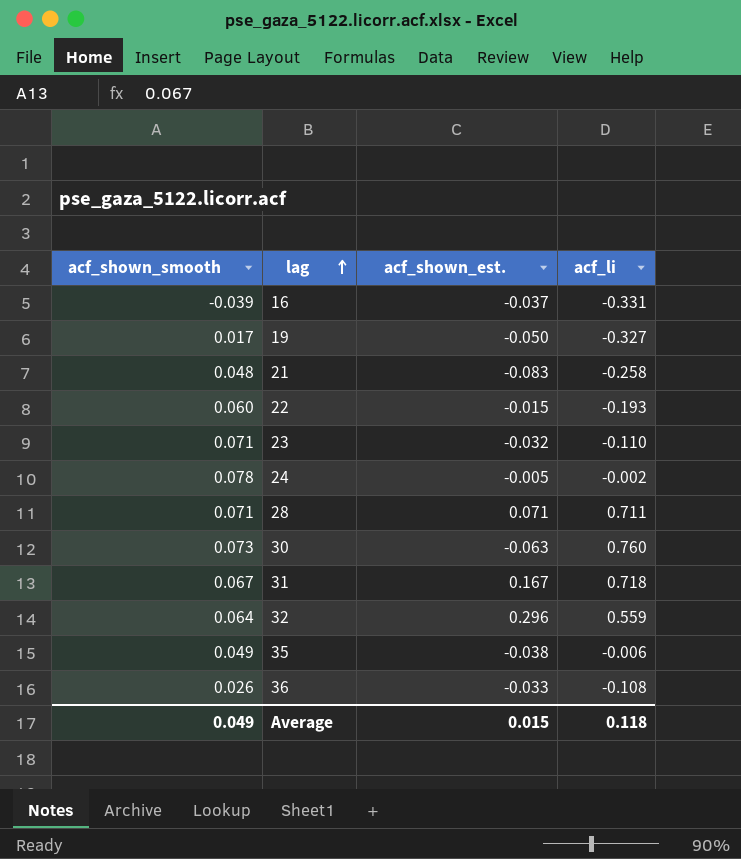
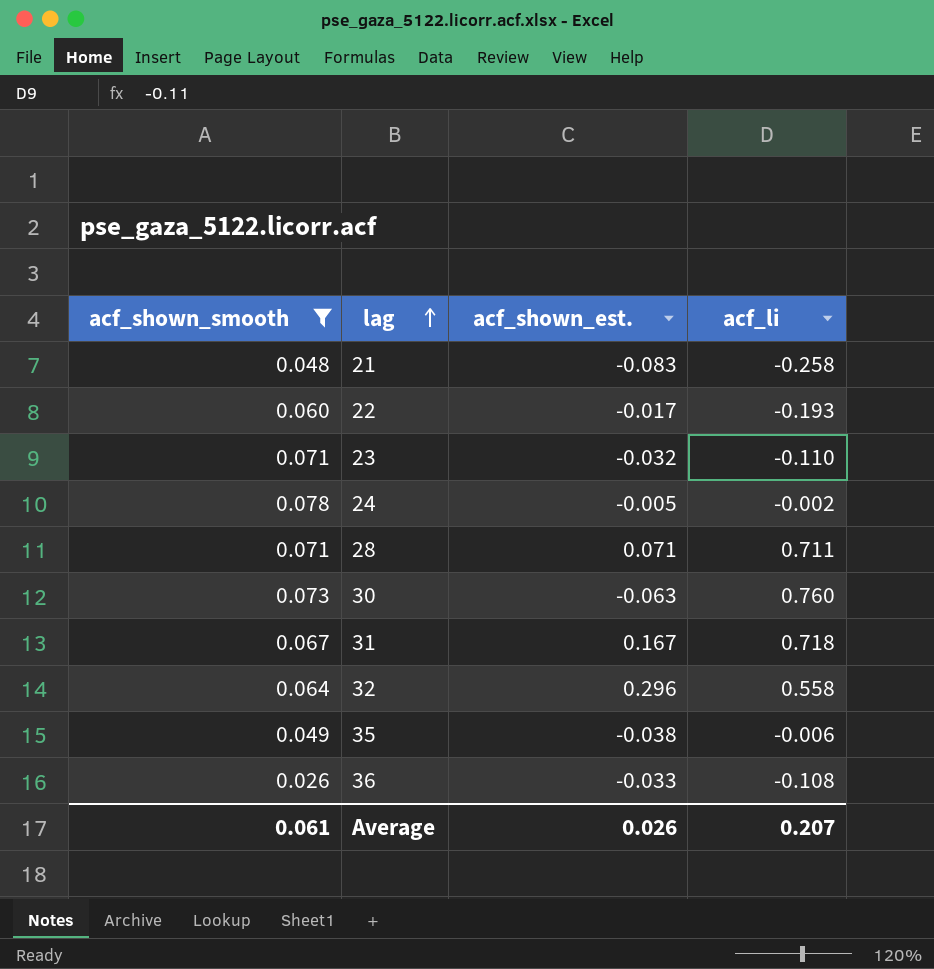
filter: none -> acf_shown_smooth >= 0.026
22 | acf_shown_est.: -0.015 -> -0.017
32 | acf_li: 0.559 -> 0.558
Average | acf_shown_smooth: 0.049 -> 0.061
Average | acf_shown_est.: 0.015 -> 0.026
Average | acf_li: 0.118 -> 0.207

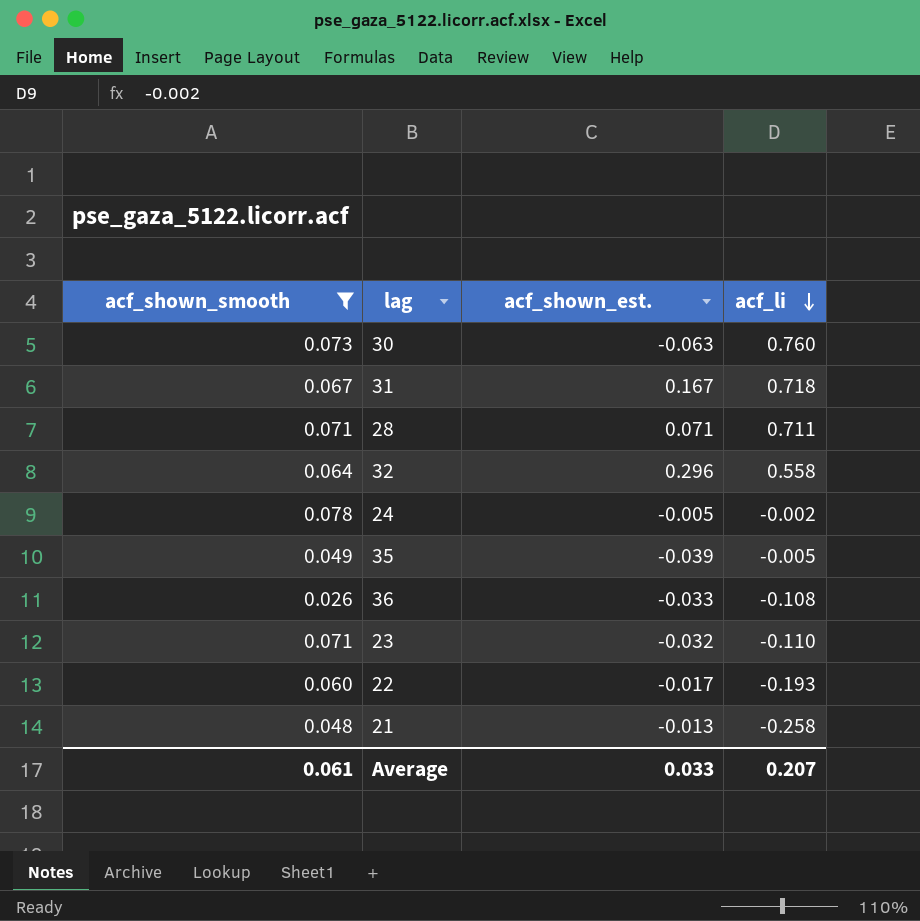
row order: lag ascending -> acf_li descending
35 | acf_shown_est.: -0.038 -> -0.039
35 | acf_li: -0.006 -> -0.005
21 | acf_shown_est.: -0.083 -> -0.013
Average | acf_shown_est.: 0.026 -> 0.033

